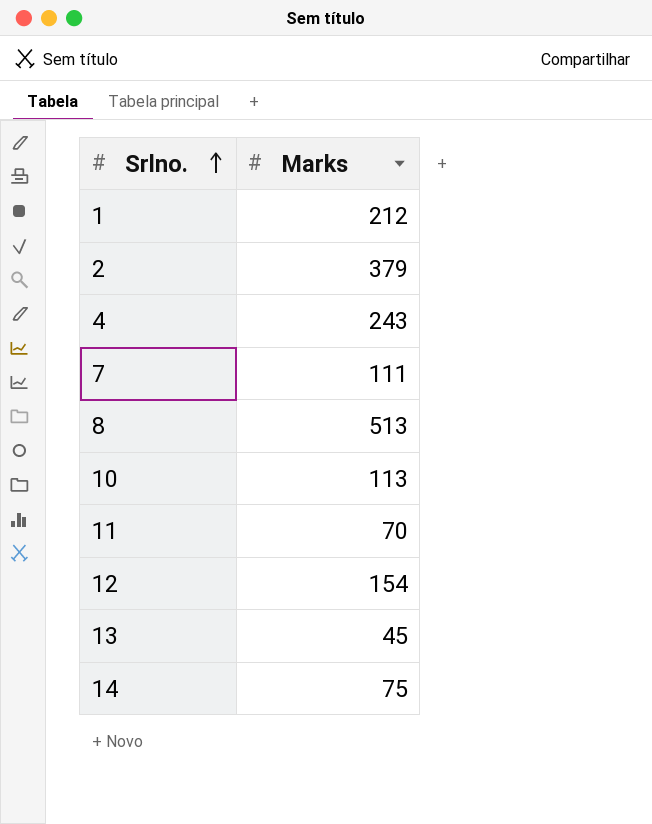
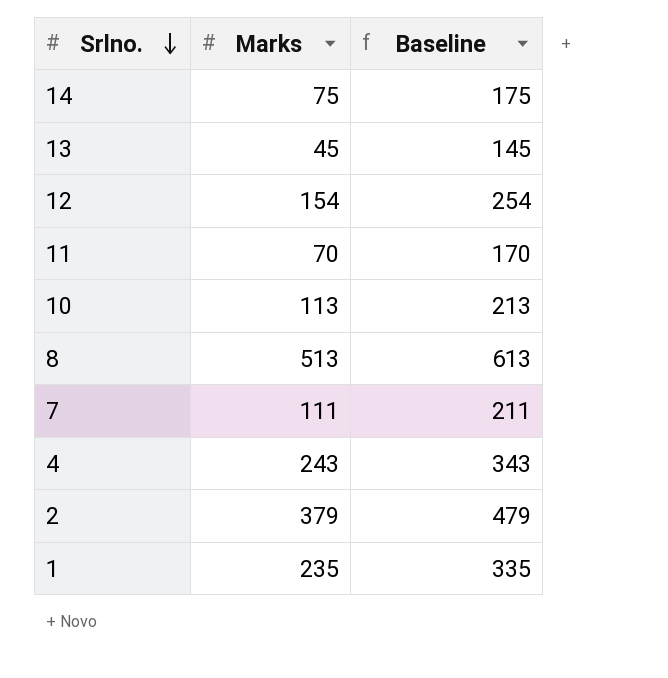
row order: Srlno. ascending -> Srlno. descending
column Baseline | formula: none -> [Marks] + 100
1 | Marks: 212 -> 235

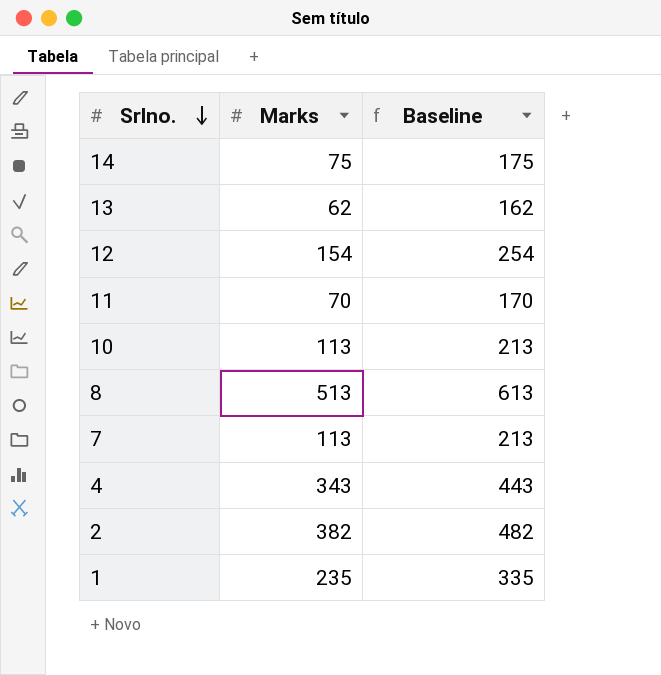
13 | Marks: 45 -> 62
13 | Baseline: 145 -> 162
7 | Marks: 111 -> 113
7 | Baseline: 211 -> 213
4 | Marks: 243 -> 343
4 | Baseline: 343 -> 443
2 | Marks: 379 -> 382
2 | Baseline: 479 -> 482

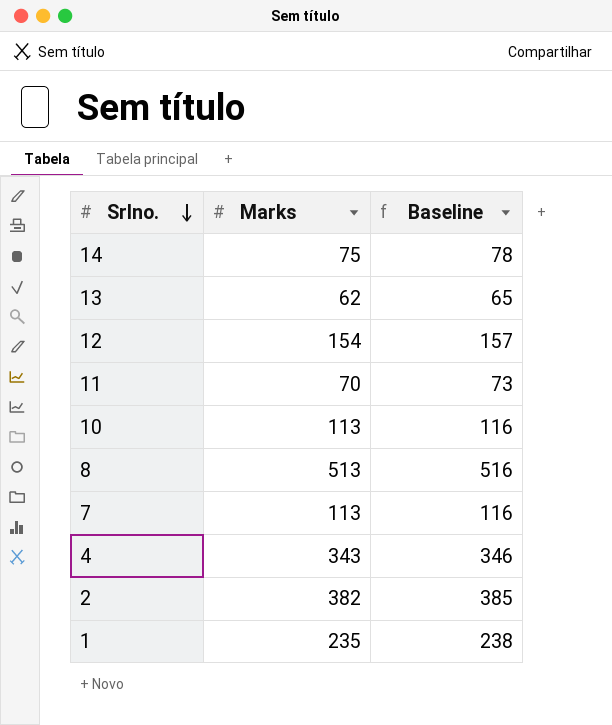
column Baseline | formula: [Marks] + 100 -> [Marks] + 3

